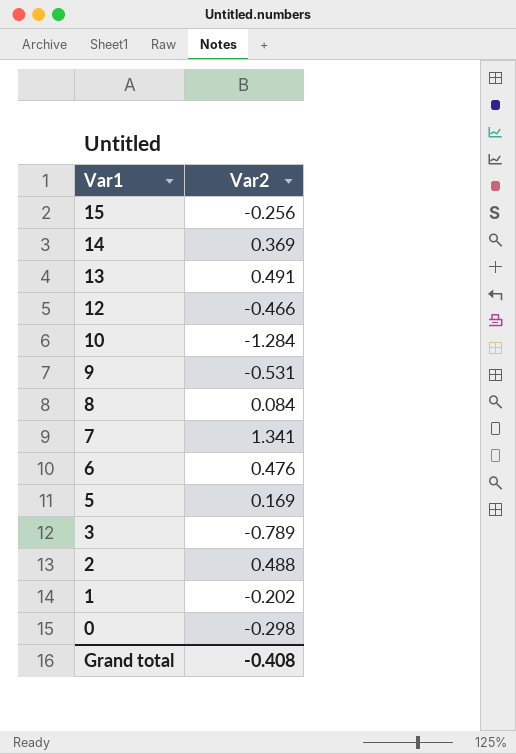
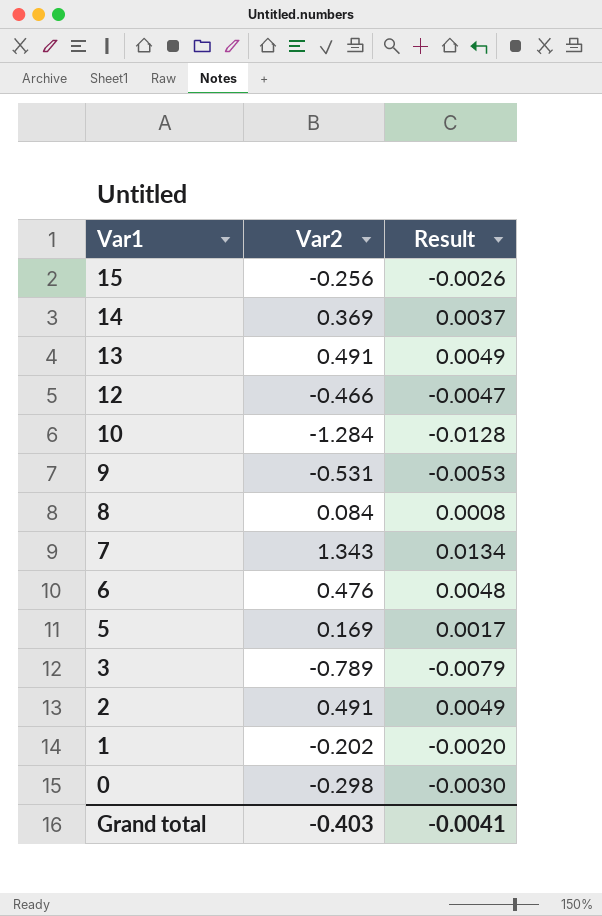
column Result | formula: none -> [Var2] * 0.01
7 | Var2: 1.341 -> 1.343
2 | Var2: 0.488 -> 0.491
Grand total | Var2: -0.408 -> -0.403

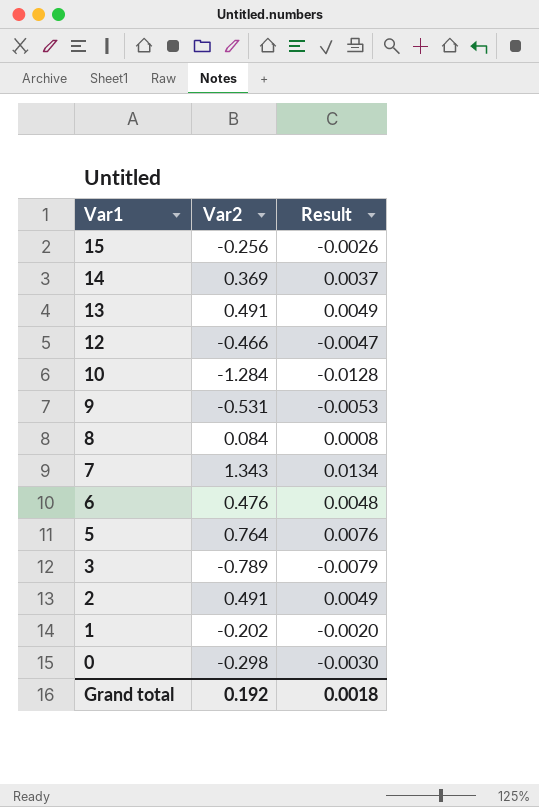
5 | Var2: 0.169 -> 0.764
5 | Result: 0.0017 -> 0.0076
Grand total | Var2: -0.403 -> 0.192
Grand total | Result: -0.0041 -> 0.0018

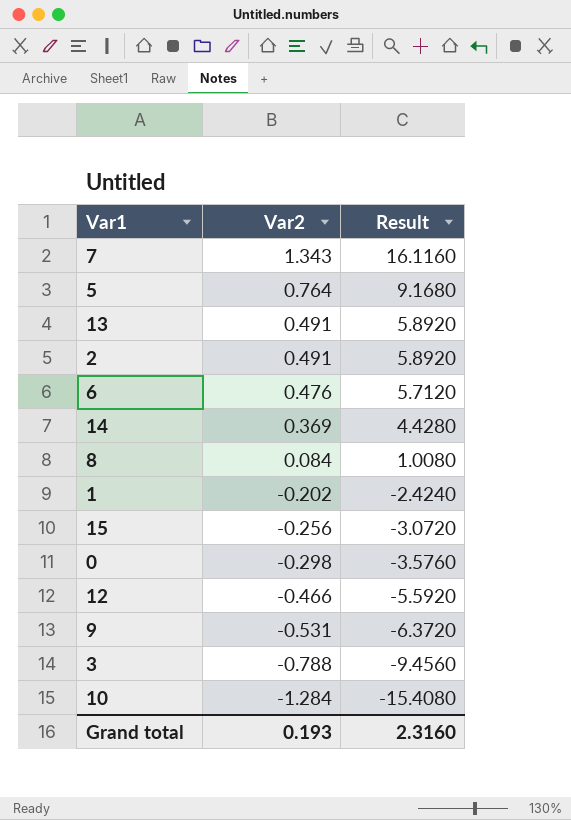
row order: Var1 descending -> Var2 descending
column Result | formula: [Var2] * 0.01 -> [Var2] * 12
3 | Var2: -0.789 -> -0.788
Grand total | Var2: 0.192 -> 0.193
Grand total | Result: 0.0018 -> 2.3160

